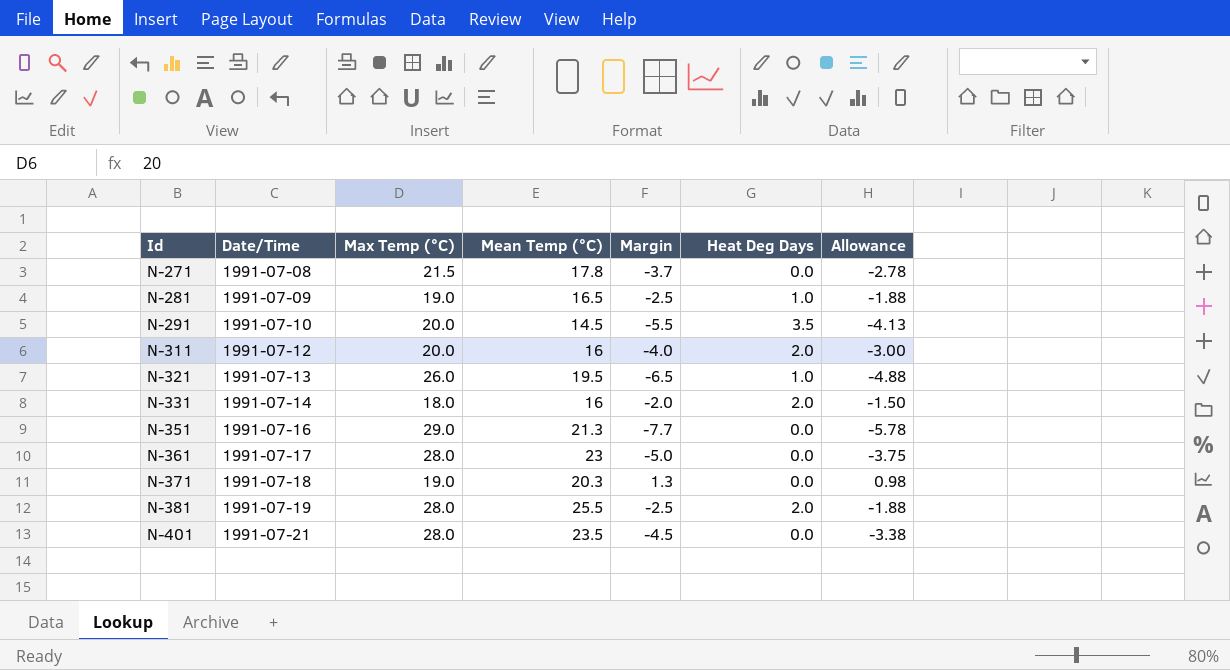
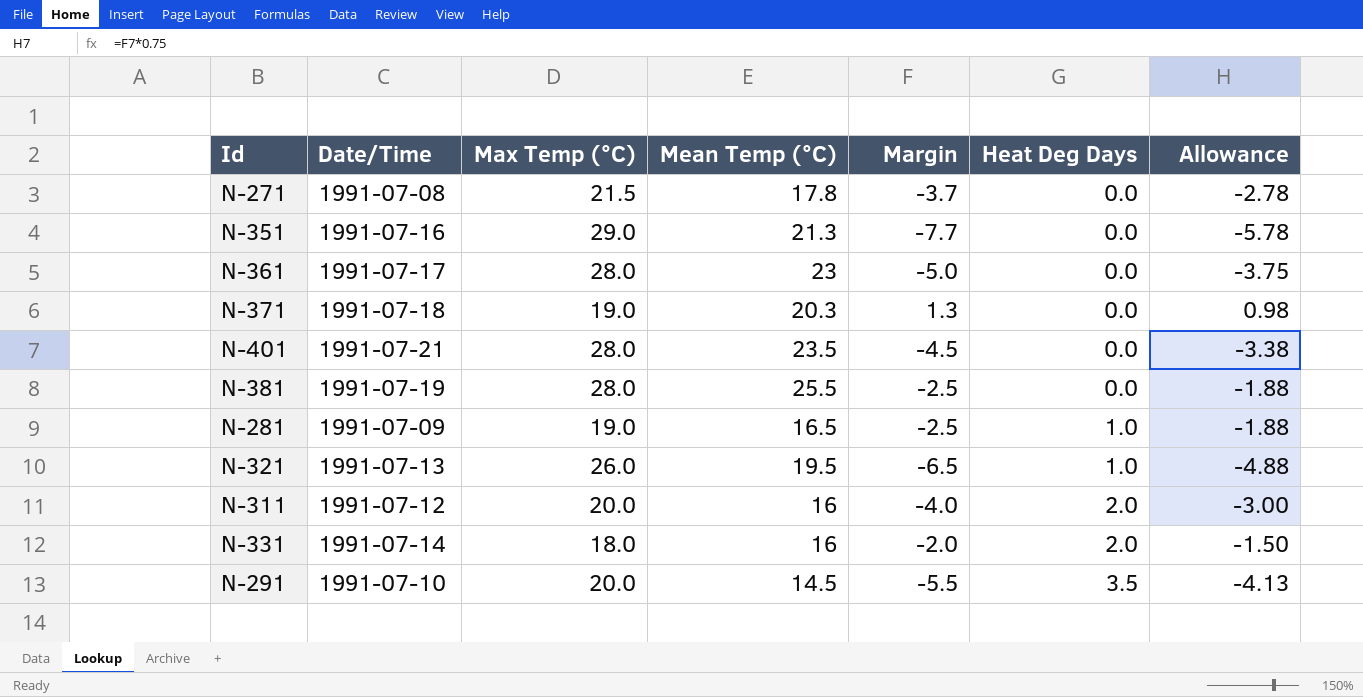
row order: Id ascending -> Heat Deg Days ascending
N-381 | Heat Deg Days: 2.0 -> 0.0

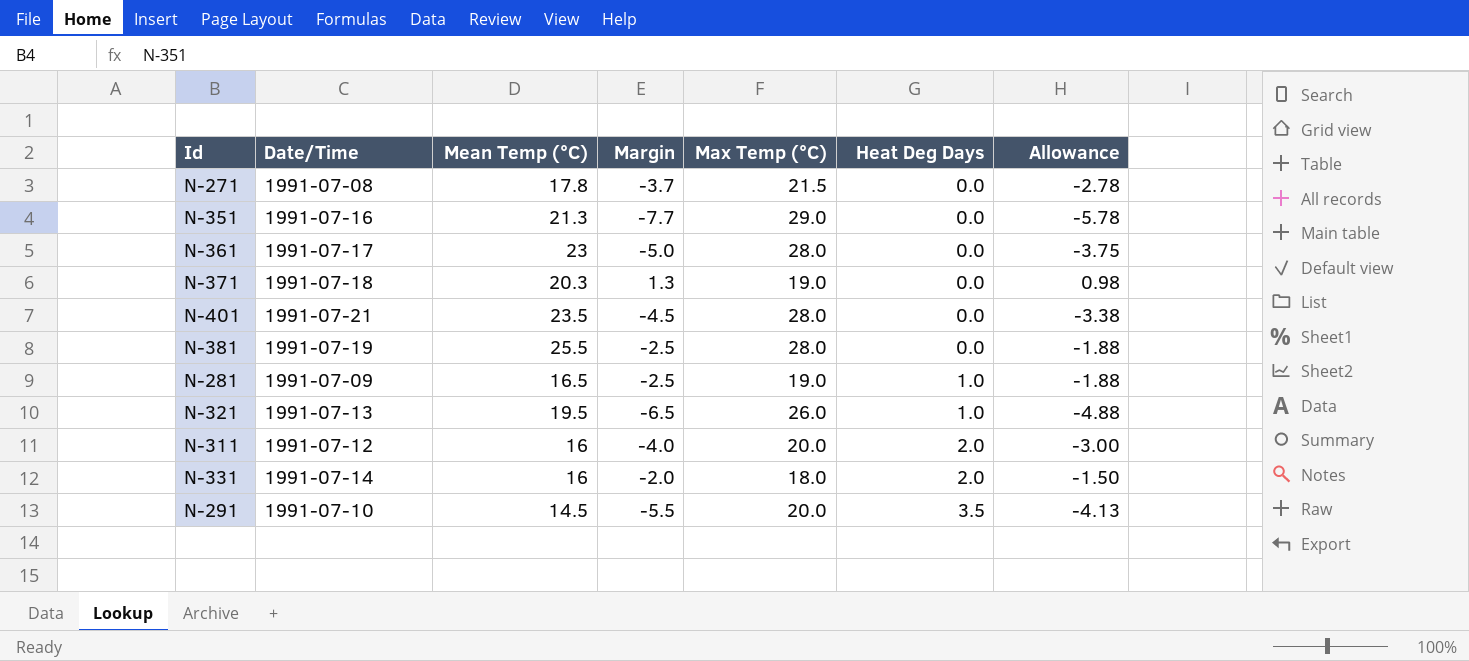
column Max Temp (°C) | position: 3 -> 5

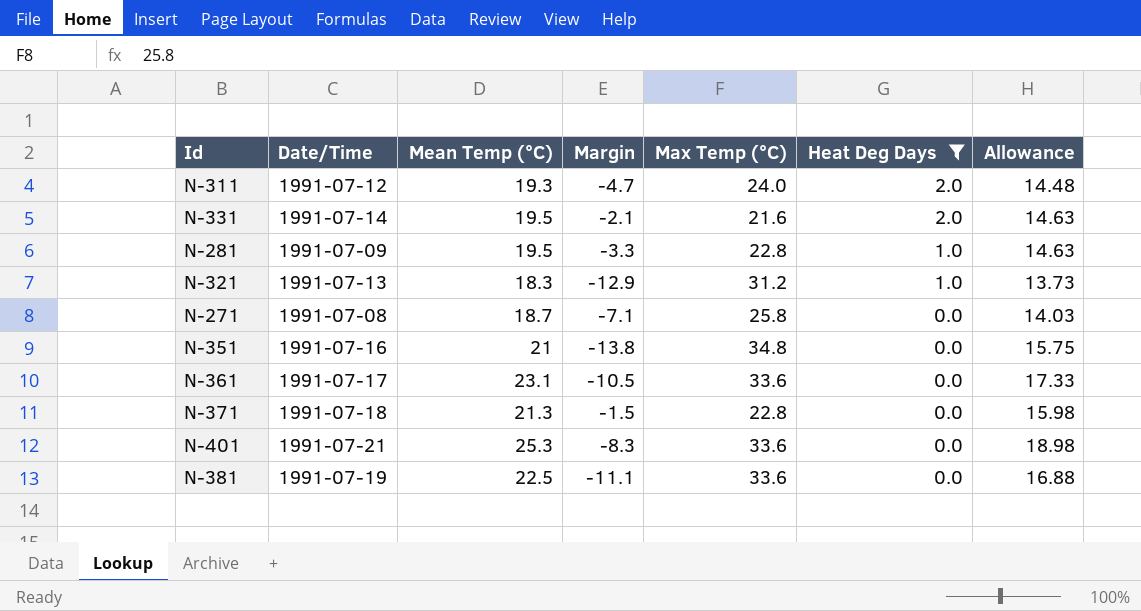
filter: none -> Heat Deg Days != 3.5
row order: Heat Deg Days ascending -> Heat Deg Days descending
column Allowance | formula: [Margin] * 0.75 -> [Mean Temp (°C)] * 0.75
N-311 | Mean Temp (°C): 16 -> 19.3
N-311 | Margin: -4.0 -> -4.7
N-311 | Max Temp (°C): 20.0 -> 24.0
N-331 | Mean Temp (°C): 16 -> 19.5
N-331 | Margin: -2.0 -> -2.1
N-331 | Max Temp (°C): 18.0 -> 21.6
N-281 | Mean Temp (°C): 16.5 -> 19.5
N-281 | Margin: -2.5 -> -3.3
N-281 | Max Temp (°C): 19.0 -> 22.8
N-321 | Mean Temp (°C): 19.5 -> 18.3
N-321 | Margin: -6.5 -> -12.9
N-321 | Max Temp (°C): 26.0 -> 31.2
N-271 | Mean Temp (°C): 17.8 -> 18.7
N-271 | Margin: -3.7 -> -7.1
N-271 | Max Temp (°C): 21.5 -> 25.8
N-351 | Mean Temp (°C): 21.3 -> 21
N-351 | Margin: -7.7 -> -13.8
N-351 | Max Temp (°C): 29.0 -> 34.8
N-361 | Mean Temp (°C): 23 -> 23.1
N-361 | Margin: -5.0 -> -10.5
N-361 | Max Temp (°C): 28.0 -> 33.6
N-371 | Mean Temp (°C): 20.3 -> 21.3
N-371 | Margin: 1.3 -> -1.5
N-371 | Max Temp (°C): 19.0 -> 22.8
N-401 | Mean Temp (°C): 23.5 -> 25.3
N-401 | Margin: -4.5 -> -8.3
N-401 | Max Temp (°C): 28.0 -> 33.6
N-381 | Mean Temp (°C): 25.5 -> 22.5
N-381 | Margin: -2.5 -> -11.1
N-381 | Max Temp (°C): 28.0 -> 33.6

